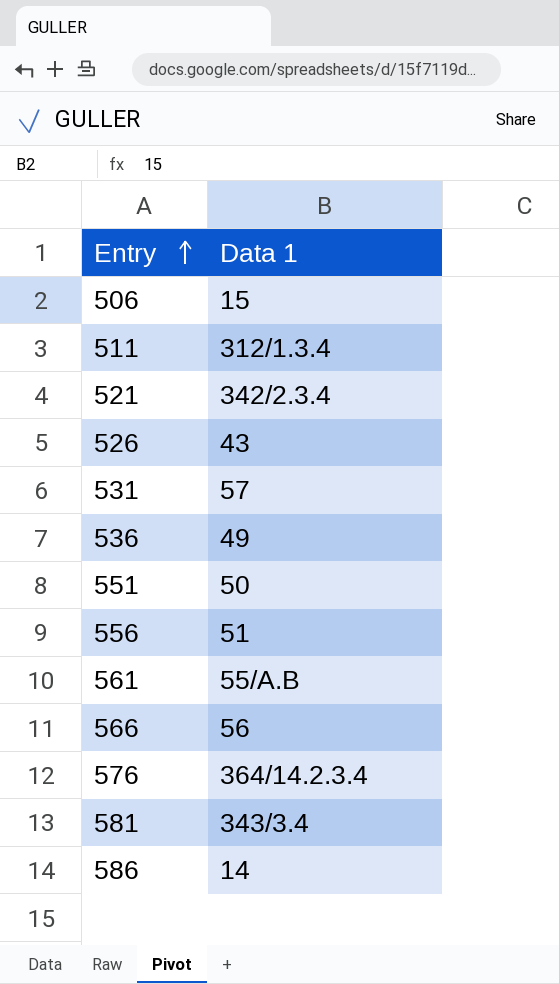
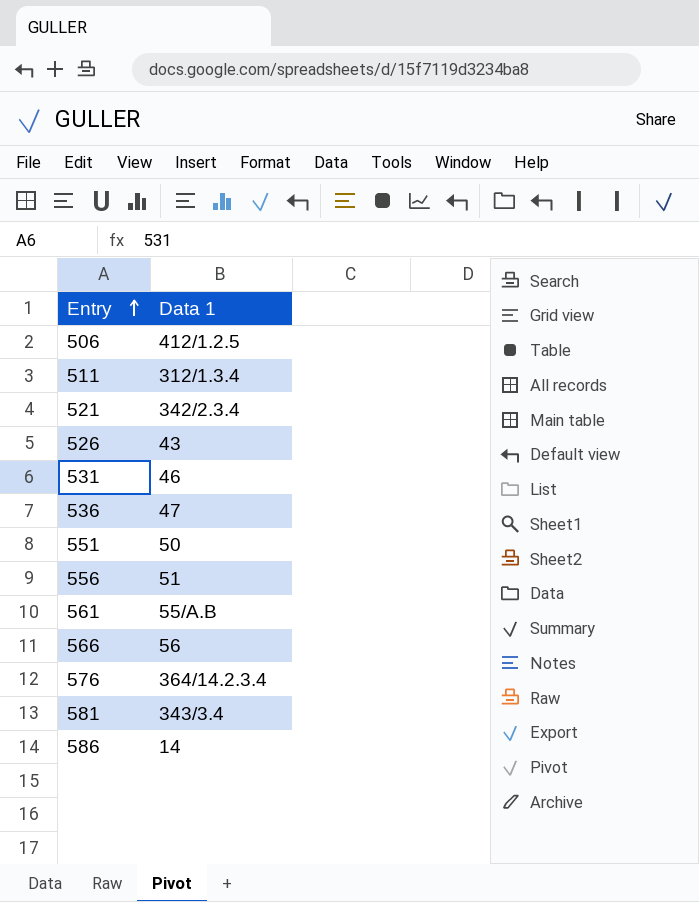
506 | Data 1: 15 -> 412/1.2.5
531 | Data 1: 57 -> 46
536 | Data 1: 49 -> 47

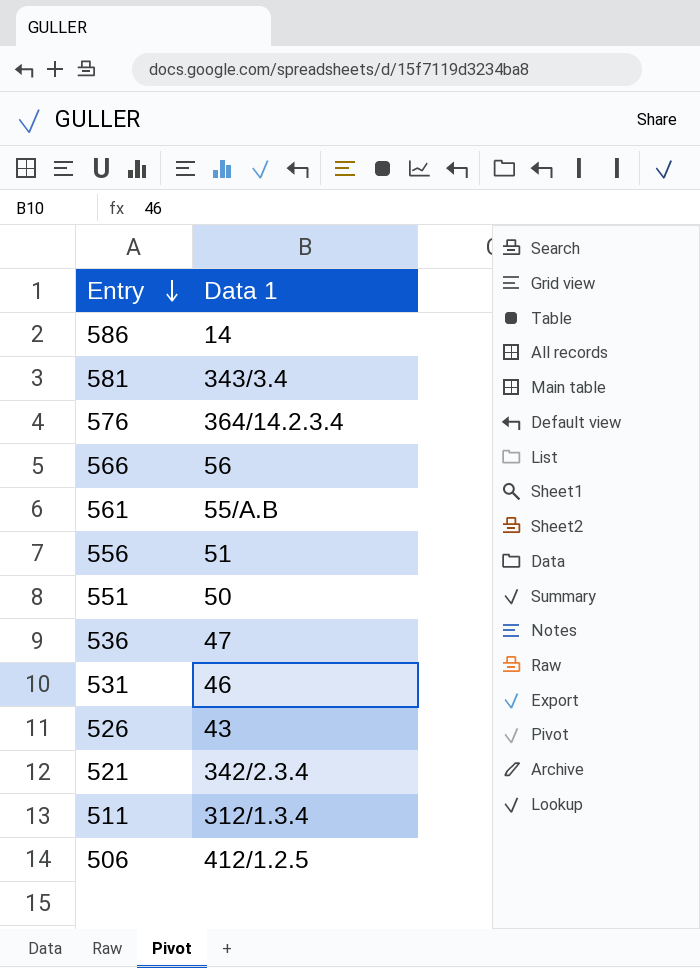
row order: Entry ascending -> Entry descending

